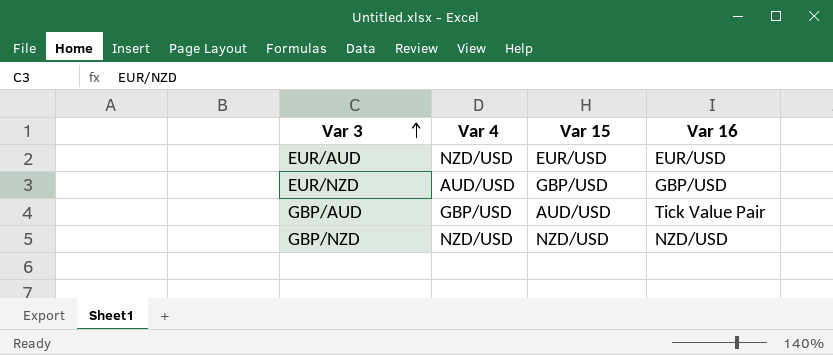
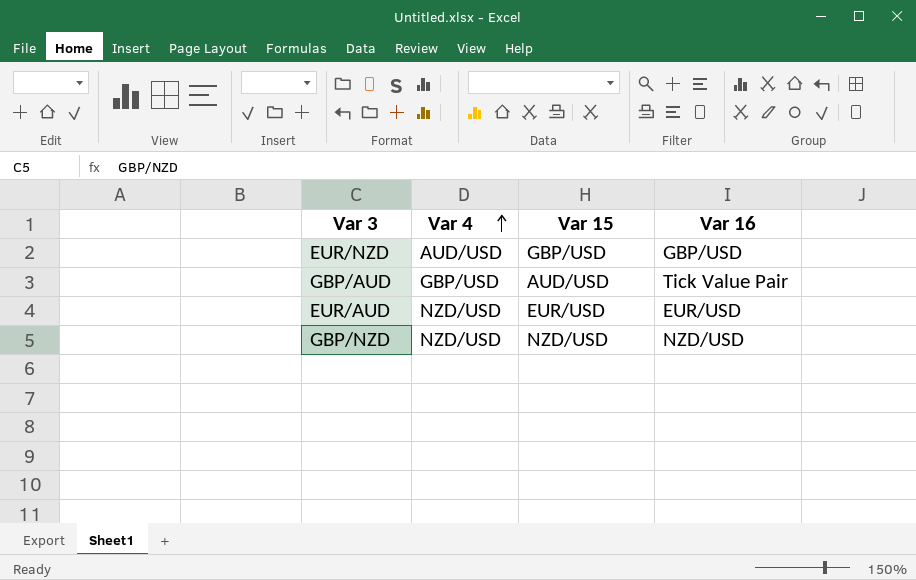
row order: Var 3 ascending -> Var 4 ascending

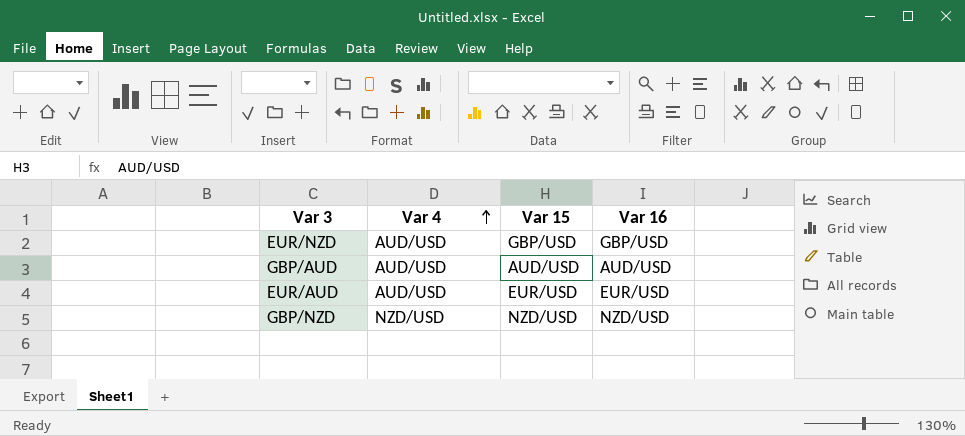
GBP/AUD | Var 4: GBP/USD -> AUD/USD
GBP/AUD | Var 16: Tick Value Pair -> AUD/USD
EUR/AUD | Var 4: NZD/USD -> AUD/USD

